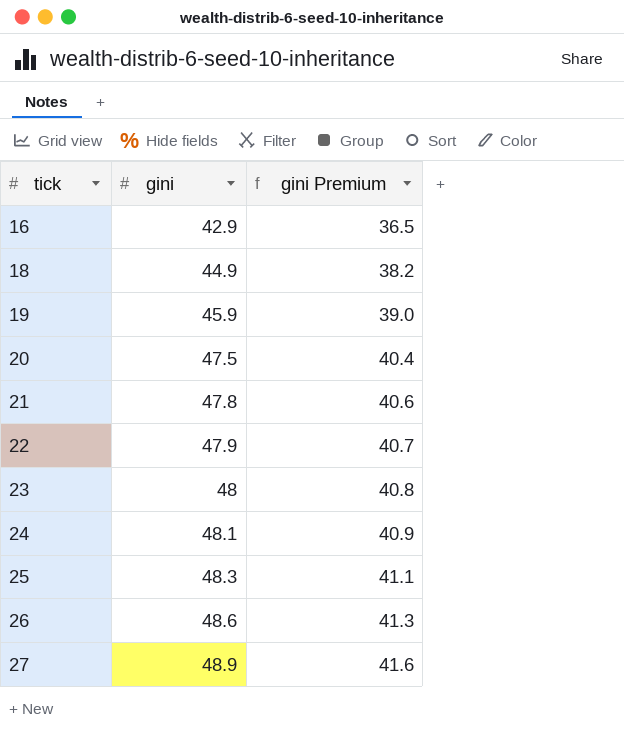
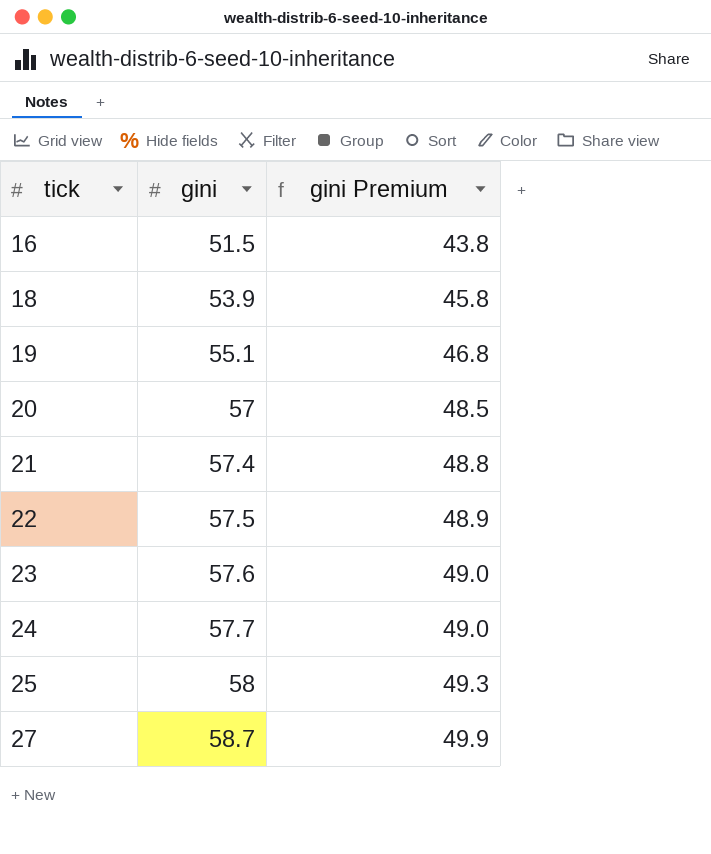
row 26: 48.6 | 41.3 -> none
16 | gini: 42.9 -> 51.5
16 | gini Premium: 36.5 -> 43.8
18 | gini: 44.9 -> 53.9
18 | gini Premium: 38.2 -> 45.8
19 | gini: 45.9 -> 55.1
19 | gini Premium: 39.0 -> 46.8
20 | gini: 47.5 -> 57
20 | gini Premium: 40.4 -> 48.5
21 | gini: 47.8 -> 57.4
21 | gini Premium: 40.6 -> 48.8
22 | gini: 47.9 -> 57.5
22 | gini Premium: 40.7 -> 48.9
23 | gini: 48 -> 57.6
23 | gini Premium: 40.8 -> 49.0
24 | gini: 48.1 -> 57.7
24 | gini Premium: 40.9 -> 49.0
25 | gini: 48.3 -> 58
25 | gini Premium: 41.1 -> 49.3
27 | gini: 48.9 -> 58.7
27 | gini Premium: 41.6 -> 49.9

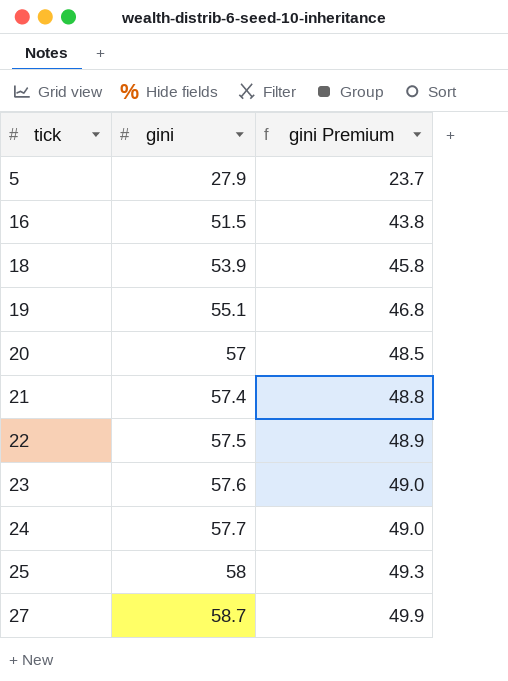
row 5: none -> 27.9 | 23.7

